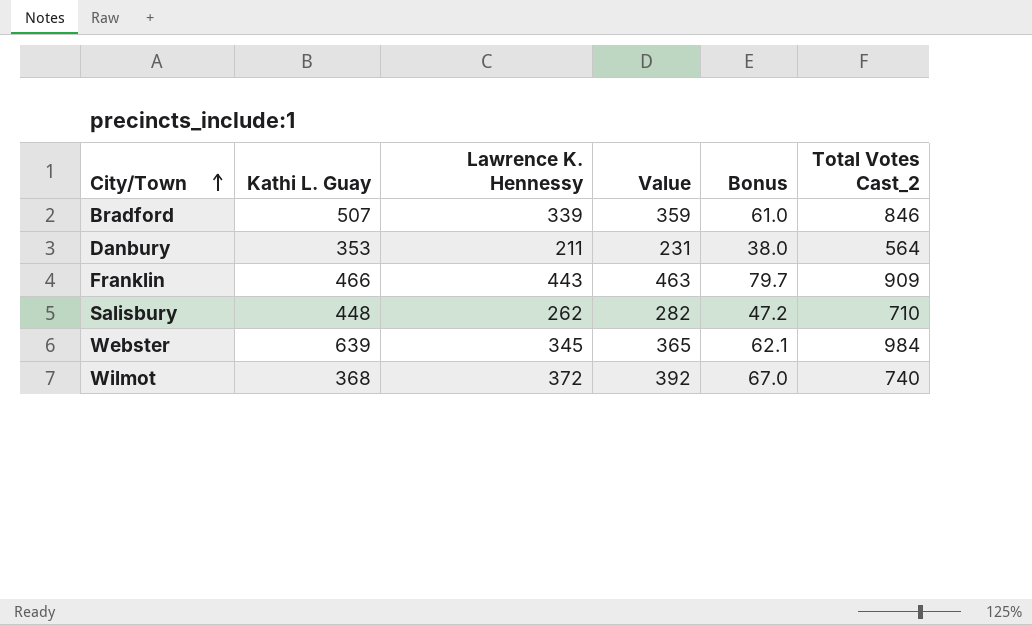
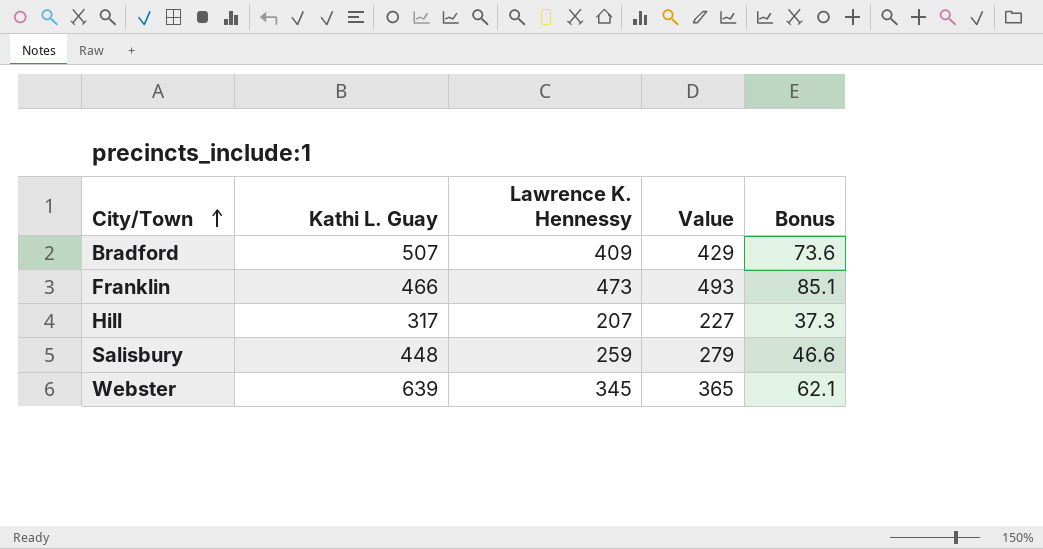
column Total Votes Cast_2 | formula: [Kathi L. Guay] + [Lawrence K. Hennessy] -> none
row Danbury: 353 | 211 | 231 | 38.0 | 564 -> none
row Wilmot: 368 | 372 | 392 | 67.0 | 740 -> none
Bradford | Lawrence K. Hennessy: 339 -> 409
Bradford | Value: 359 -> 429
Bradford | Bonus: 61.0 -> 73.6
Franklin | Lawrence K. Hennessy: 443 -> 473
Franklin | Value: 463 -> 493
Franklin | Bonus: 79.7 -> 85.1
row Hill: none -> 317 | 207 | 227 | 37.3
Salisbury | Lawrence K. Hennessy: 262 -> 259
Salisbury | Value: 282 -> 279
Salisbury | Bonus: 47.2 -> 46.6

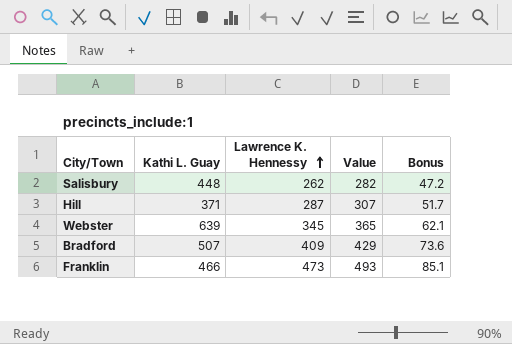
row order: City/Town ascending -> Lawrence K. Hennessy ascending
Salisbury | Lawrence K. Hennessy: 259 -> 262
Salisbury | Value: 279 -> 282
Salisbury | Bonus: 46.6 -> 47.2
Hill | Kathi L. Guay: 317 -> 371
Hill | Lawrence K. Hennessy: 207 -> 287
Hill | Value: 227 -> 307
Hill | Bonus: 37.3 -> 51.7

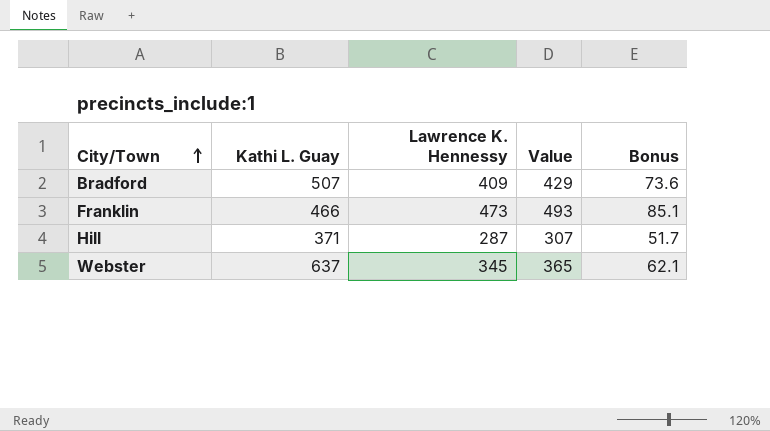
row order: Lawrence K. Hennessy ascending -> City/Town ascending
row Salisbury: 448 | 262 | 282 | 47.2 -> none
Webster | Kathi L. Guay: 639 -> 637

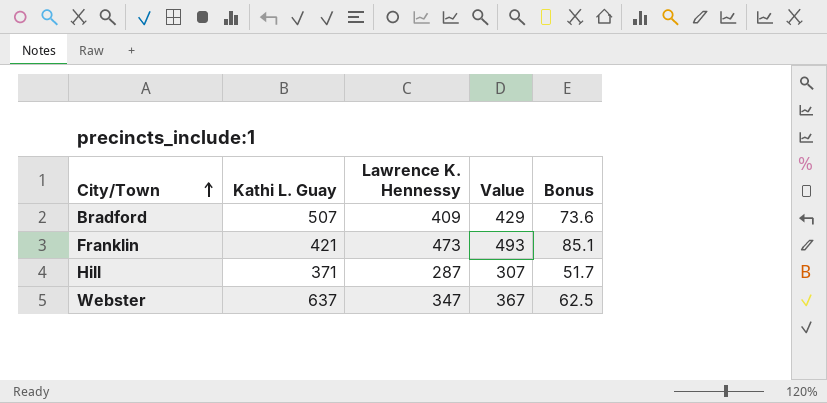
Franklin | Kathi L. Guay: 466 -> 421
Webster | Lawrence K. Hennessy: 345 -> 347
Webster | Value: 365 -> 367
Webster | Bonus: 62.1 -> 62.5

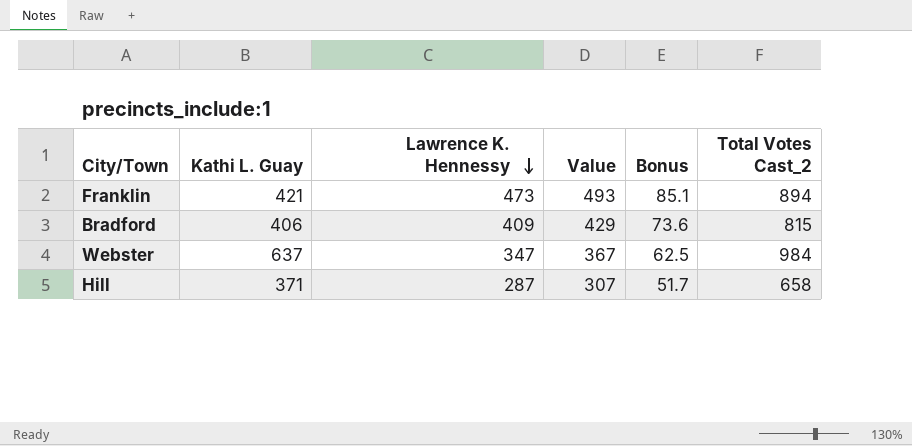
row order: City/Town ascending -> Lawrence K. Hennessy descending
column Total Votes Cast_2 | formula: none -> [Kathi L. Guay] + [Lawrence K. Hennessy]
Bradford | Kathi L. Guay: 507 -> 406

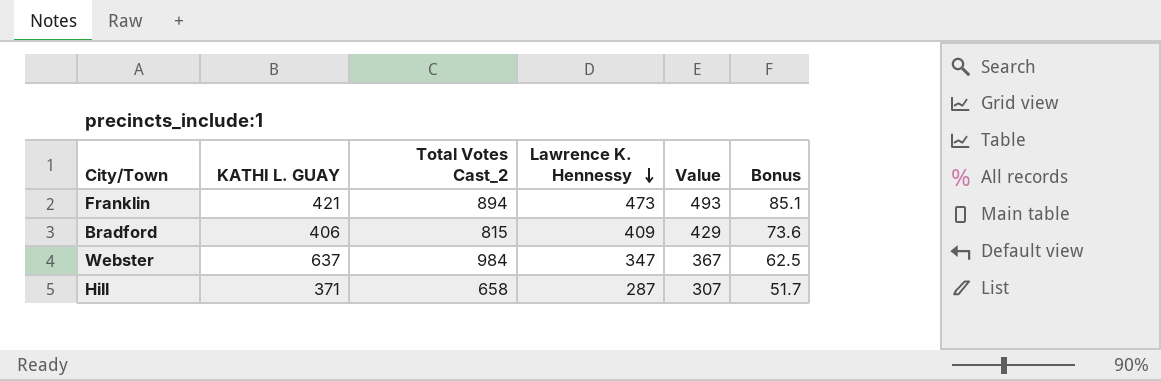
column name: Kathi L. Guay -> KATHI L. GUAY
column Total Votes Cast_2 | position: 6 -> 3

